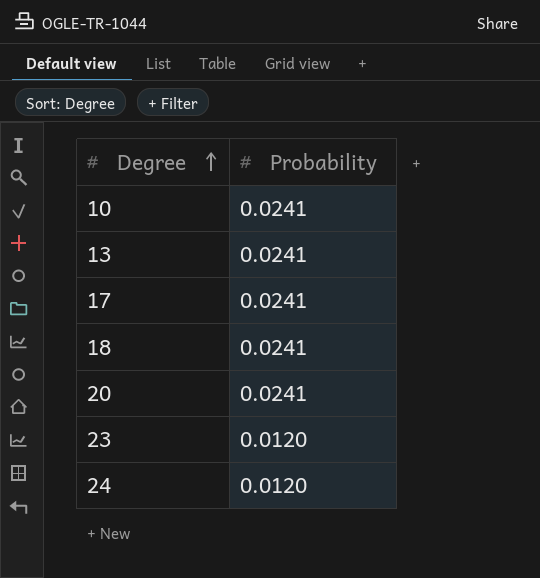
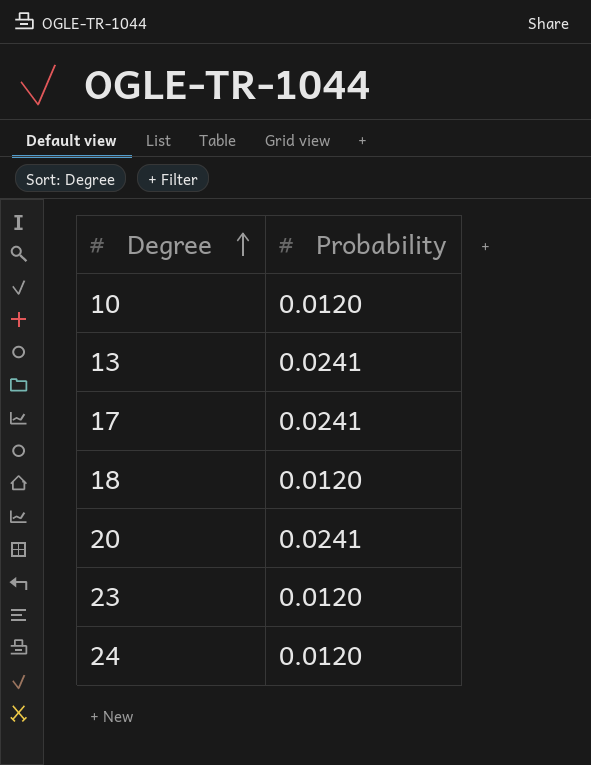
10 | Probability: 0.0241 -> 0.0120
18 | Probability: 0.0241 -> 0.0120

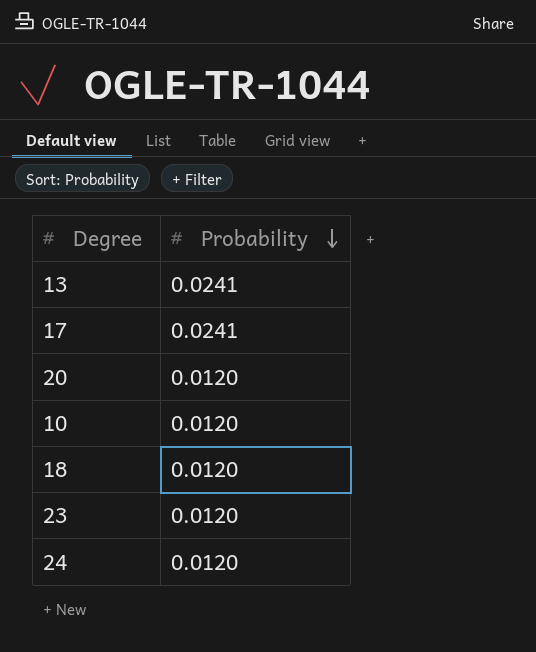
row order: Degree ascending -> Probability descending
20 | Probability: 0.0241 -> 0.0120

